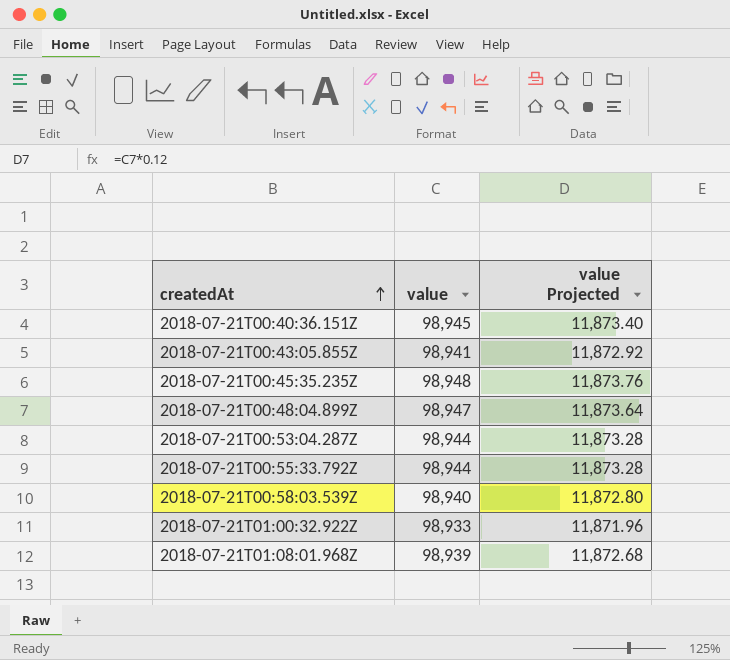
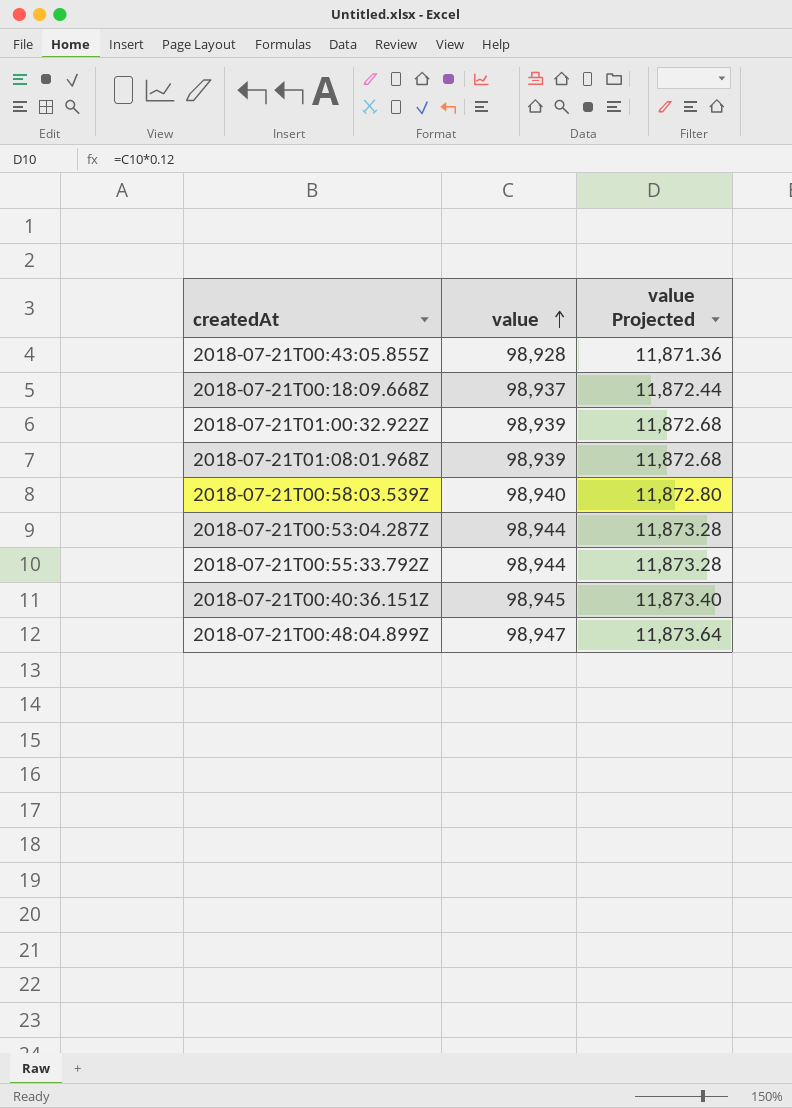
row order: createdAt ascending -> value ascending
row 2018-07-21T00:45:35.235Z: 98,948 | 11,873.76 -> none
2018-07-21T00:43:05.855Z | value: 98,941 -> 98,928
2018-07-21T00:43:05.855Z | value Projected: 11,872.92 -> 11,871.36
row 2018-07-21T00:18:09.668Z: none -> 98,937 | 11,872.44
2018-07-21T01:00:32.922Z | value: 98,933 -> 98,939
2018-07-21T01:00:32.922Z | value Projected: 11,871.96 -> 11,872.68

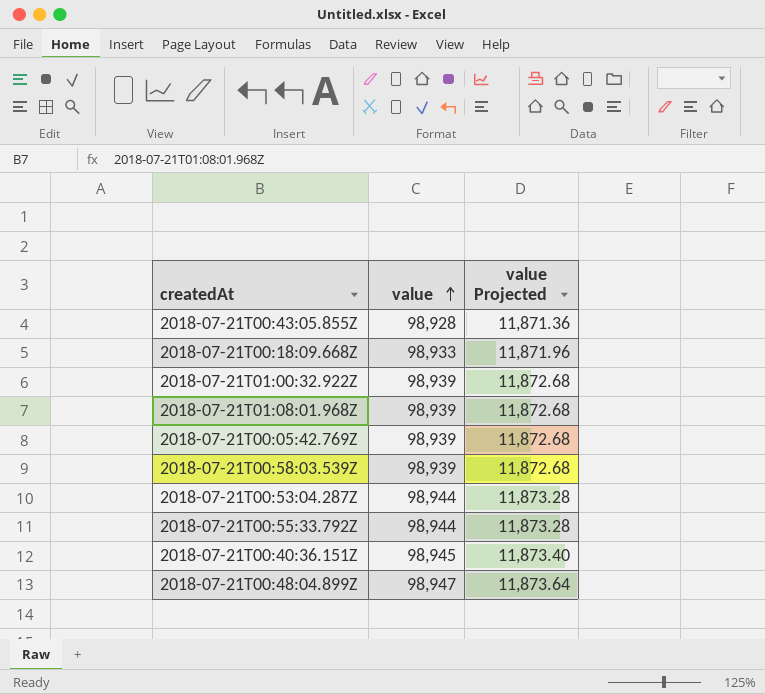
2018-07-21T00:18:09.668Z | value: 98,937 -> 98,933
2018-07-21T00:18:09.668Z | value Projected: 11,872.44 -> 11,871.96
row 2018-07-21T00:05:42.769Z: none -> 98,939 | 11,872.68
2018-07-21T00:58:03.539Z | value: 98,940 -> 98,939
2018-07-21T00:58:03.539Z | value Projected: 11,872.80 -> 11,872.68

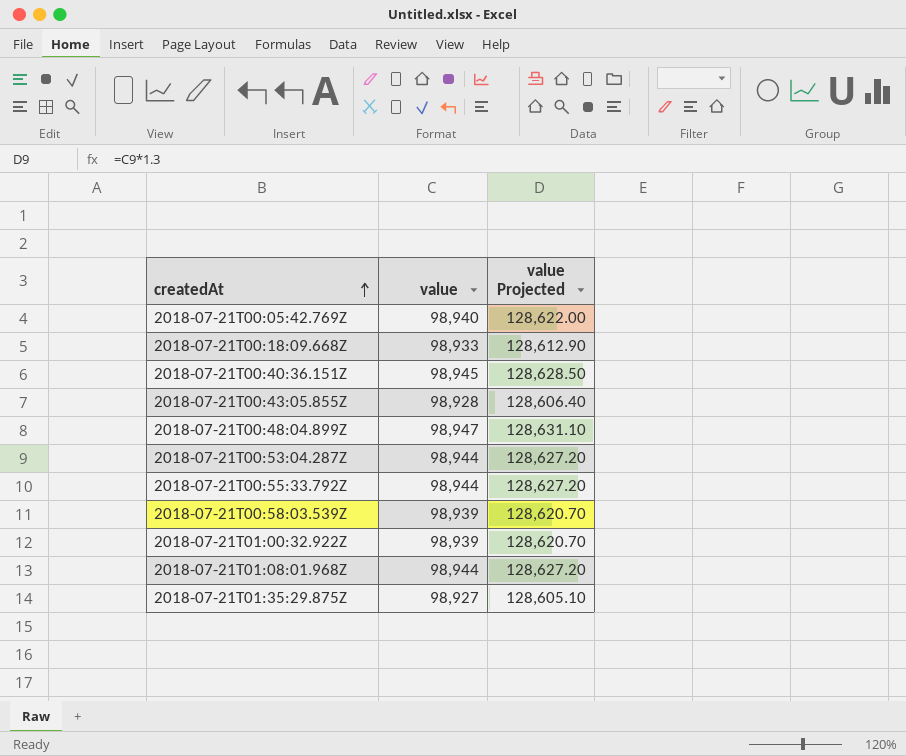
row order: value ascending -> createdAt ascending
column value Projected | formula: [value] * 0.12 -> [value] * 1.3
2018-07-21T00:05:42.769Z | value: 98,939 -> 98,940
2018-07-21T01:08:01.968Z | value: 98,939 -> 98,944
row 2018-07-21T01:35:29.875Z: none -> 98,927 | 128,605.10

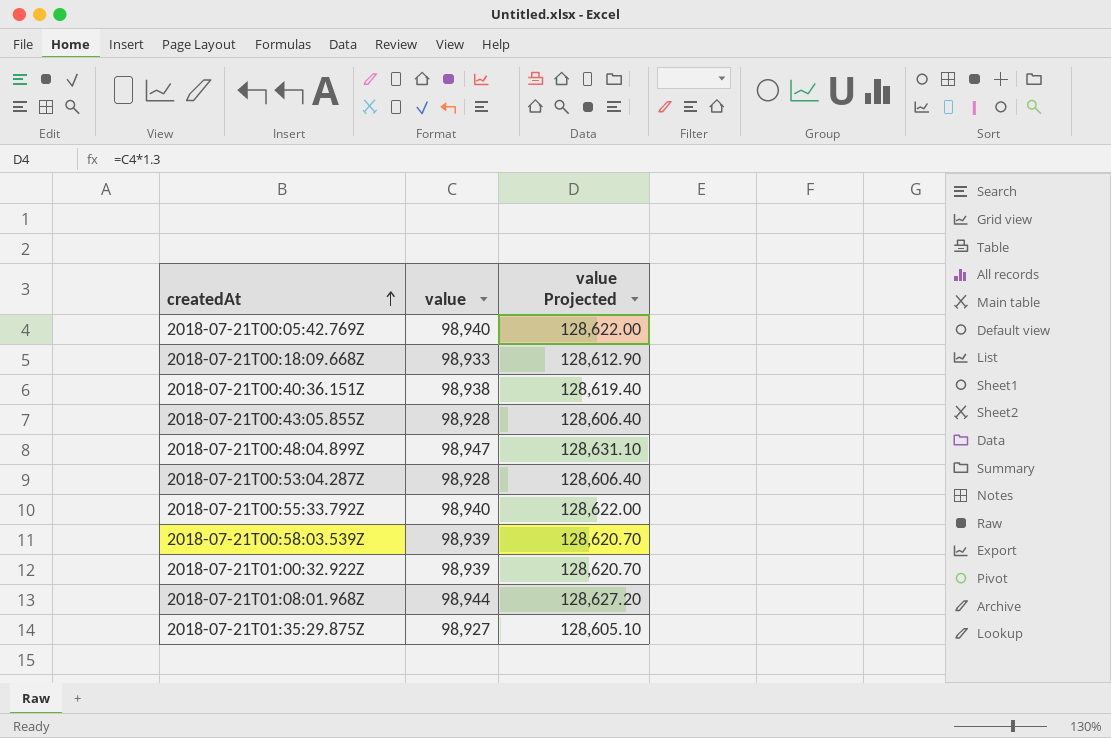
2018-07-21T00:40:36.151Z | value: 98,945 -> 98,938
2018-07-21T00:40:36.151Z | value Projected: 128,628.50 -> 128,619.40
2018-07-21T00:53:04.287Z | value: 98,944 -> 98,928
2018-07-21T00:53:04.287Z | value Projected: 128,627.20 -> 128,606.40
2018-07-21T00:55:33.792Z | value: 98,944 -> 98,940
2018-07-21T00:55:33.792Z | value Projected: 128,627.20 -> 128,622.00

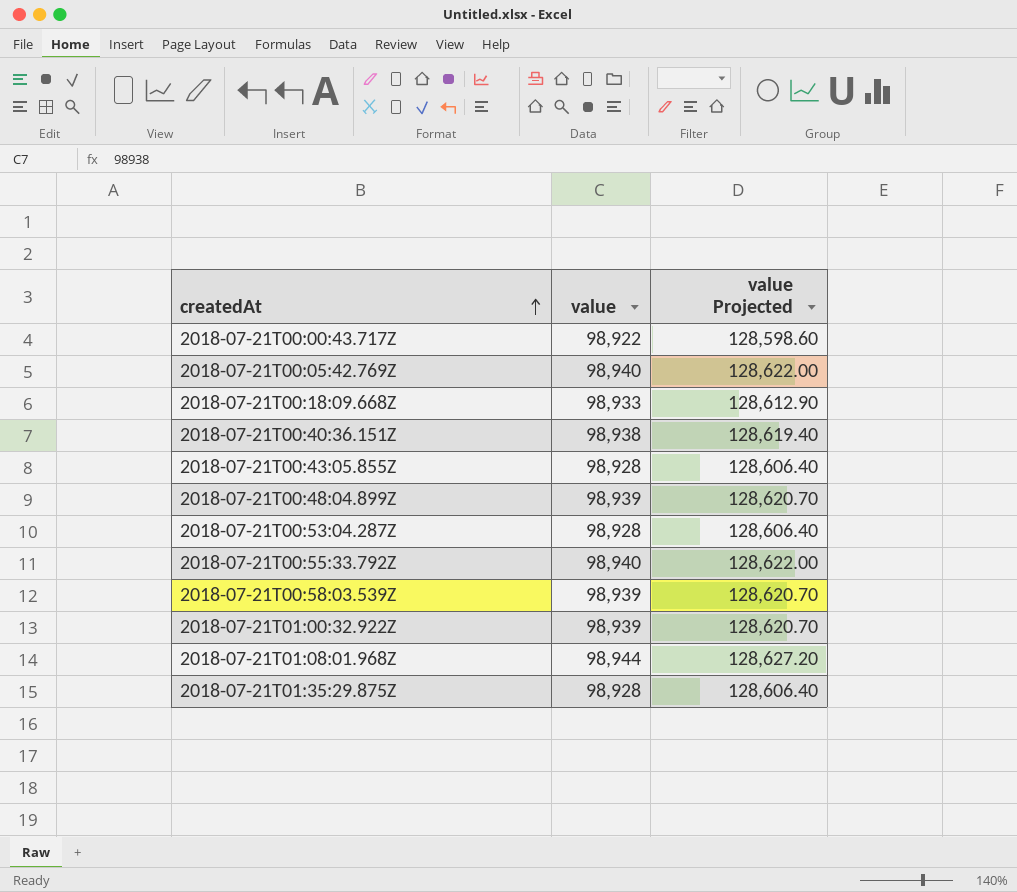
row 2018-07-21T00:00:43.717Z: none -> 98,922 | 128,598.60
2018-07-21T00:48:04.899Z | value: 98,947 -> 98,939
2018-07-21T00:48:04.899Z | value Projected: 128,631.10 -> 128,620.70
2018-07-21T01:35:29.875Z | value: 98,927 -> 98,928
2018-07-21T01:35:29.875Z | value Projected: 128,605.10 -> 128,606.40

